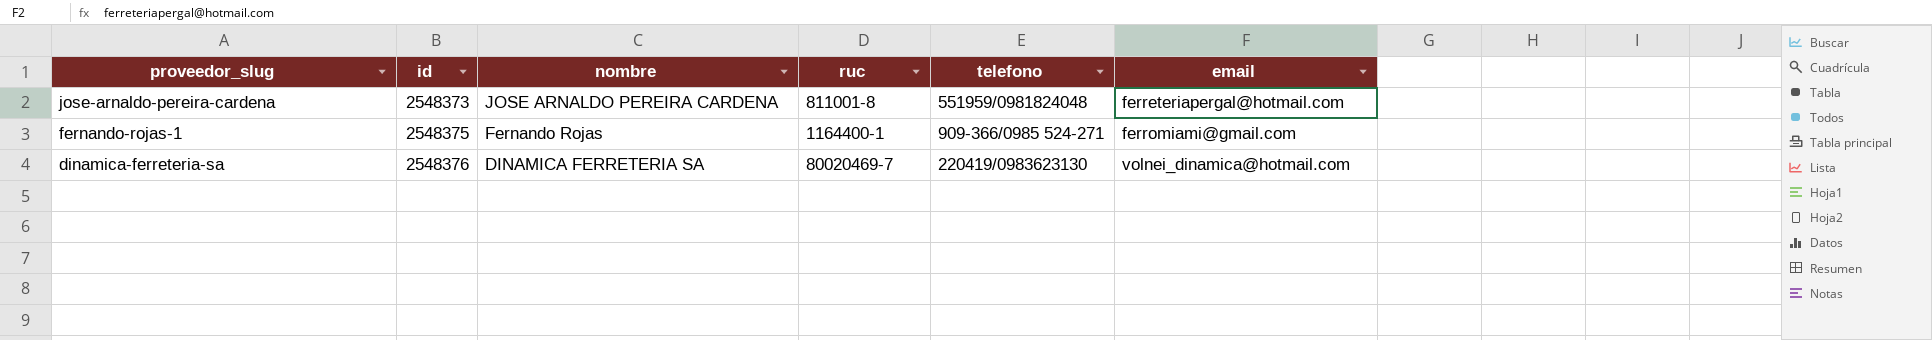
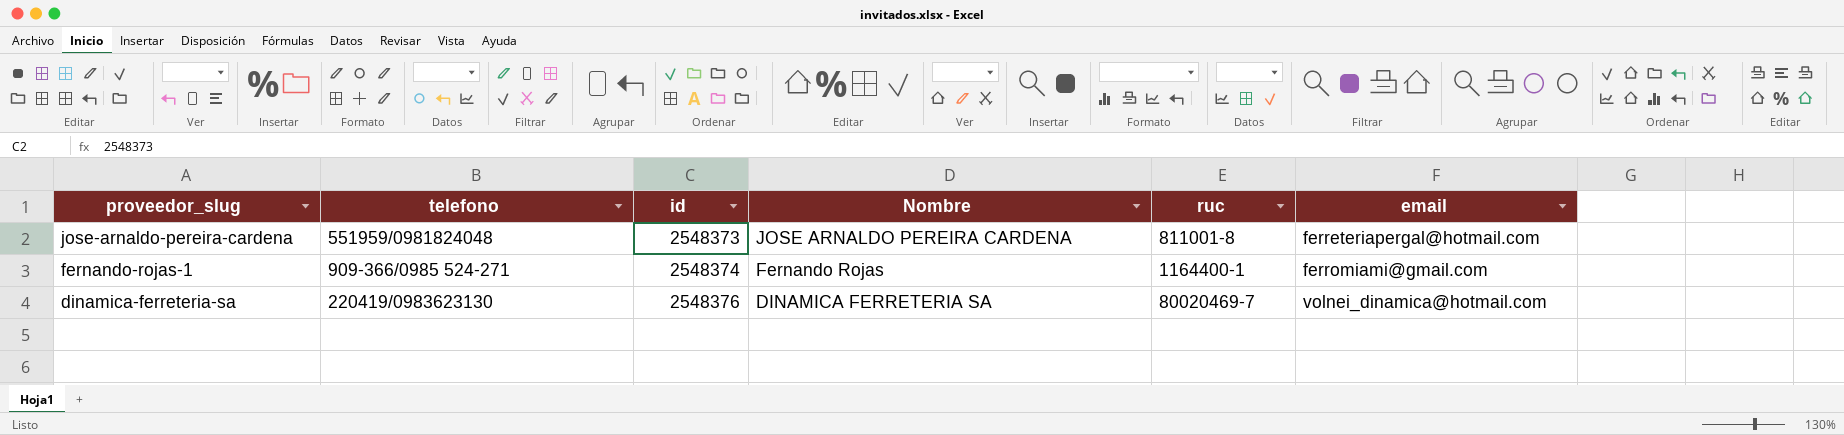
column telefono | position: 5 -> 2
column name: nombre -> Nombre
fernando-rojas-1 | id: 2548375 -> 2548374

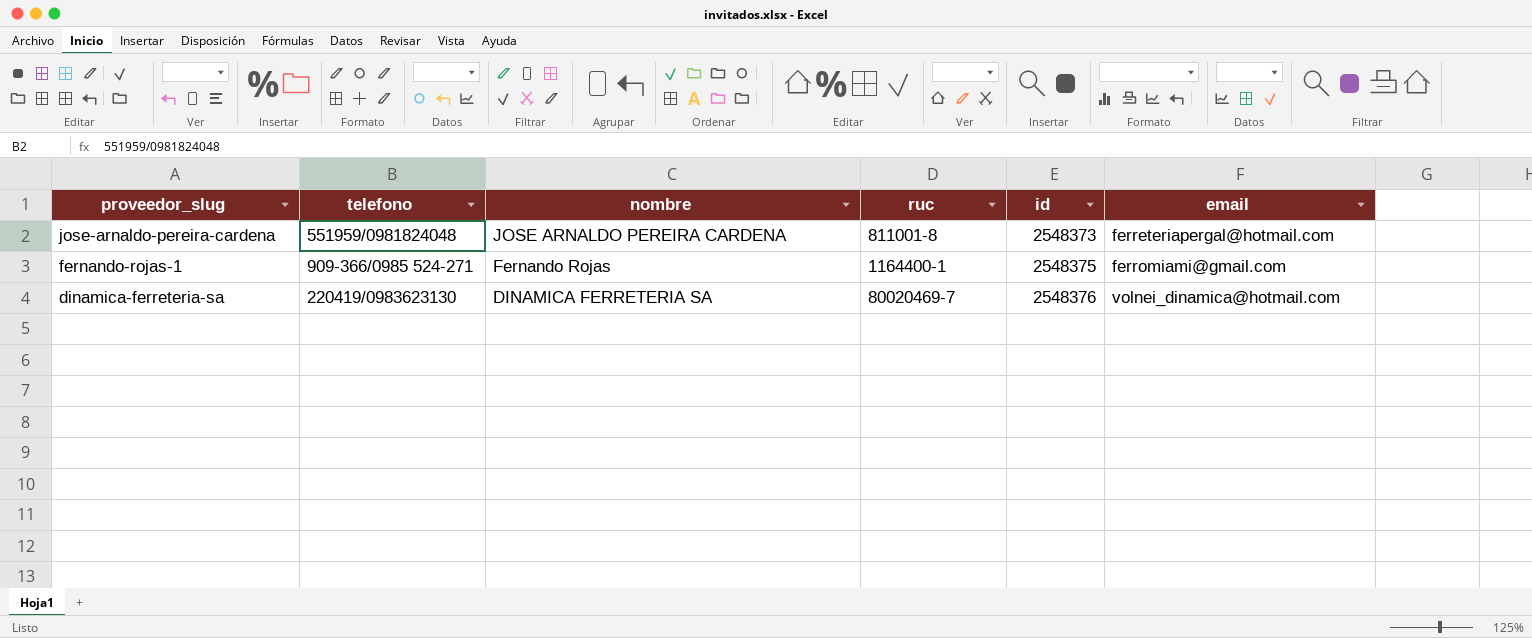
column name: Nombre -> nombre
column id | position: 3 -> 5
fernando-rojas-1 | id: 2548374 -> 2548375

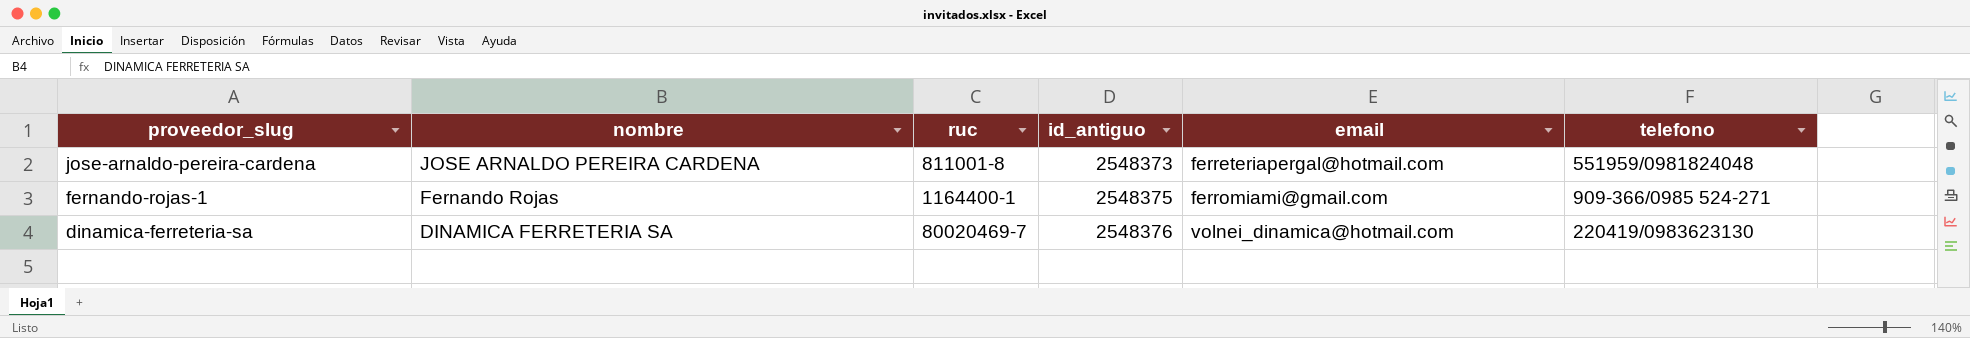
column name: id -> id_antiguo
column telefono | position: 2 -> 6

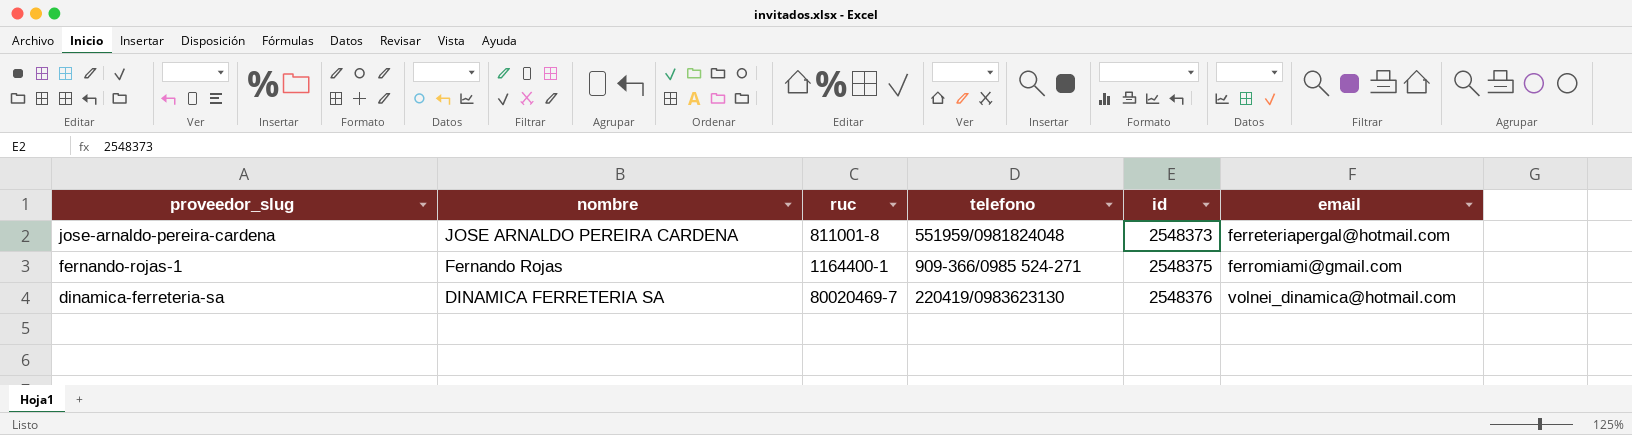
column telefono | position: 6 -> 4
column name: id_antiguo -> id

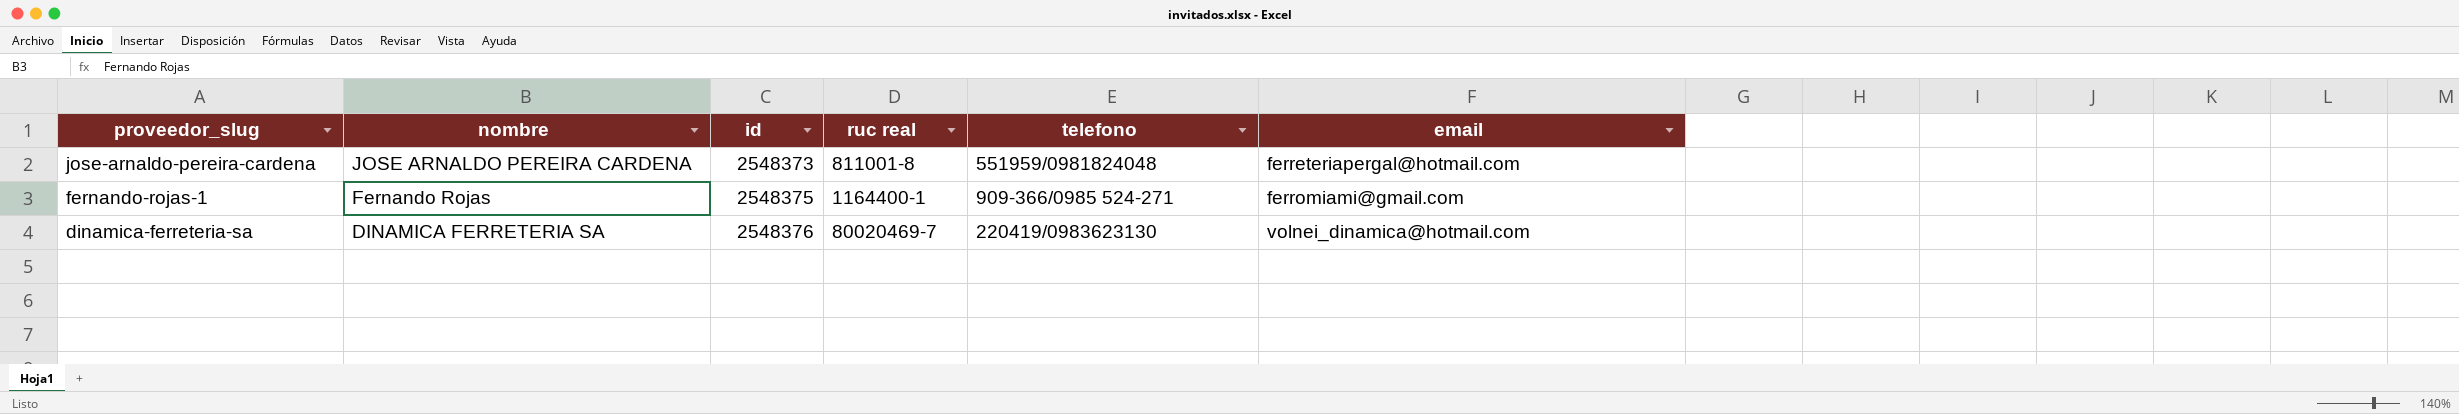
column id | position: 5 -> 3
column name: ruc -> ruc real

